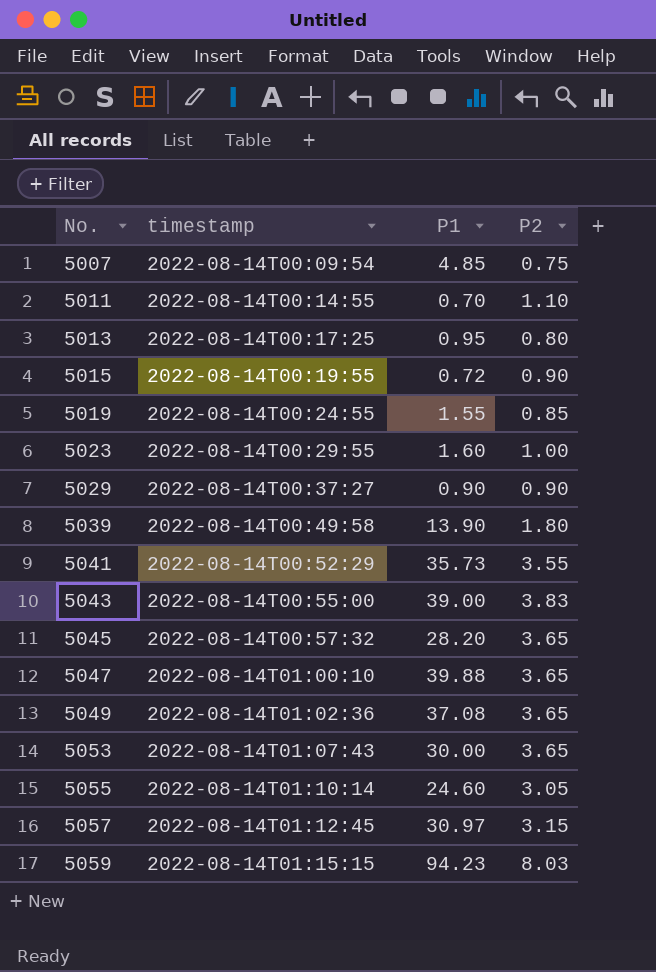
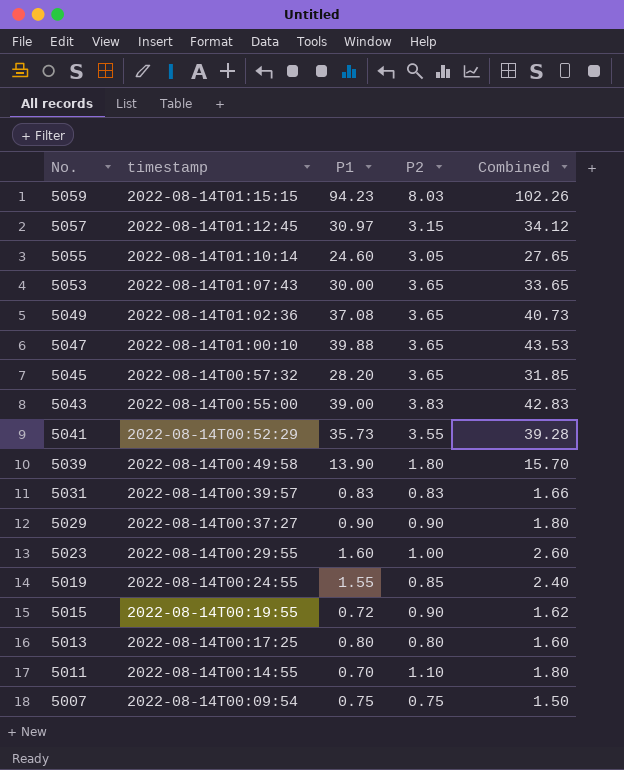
row order: No. ascending -> No. descending
column Combined | formula: none -> [P1] + [P2]
row 5031: none -> 2022-08-14T00:39:57 | 0.83 | 0.83 | 1.66
5013 | P1: 0.95 -> 0.80
5007 | P1: 4.85 -> 0.75

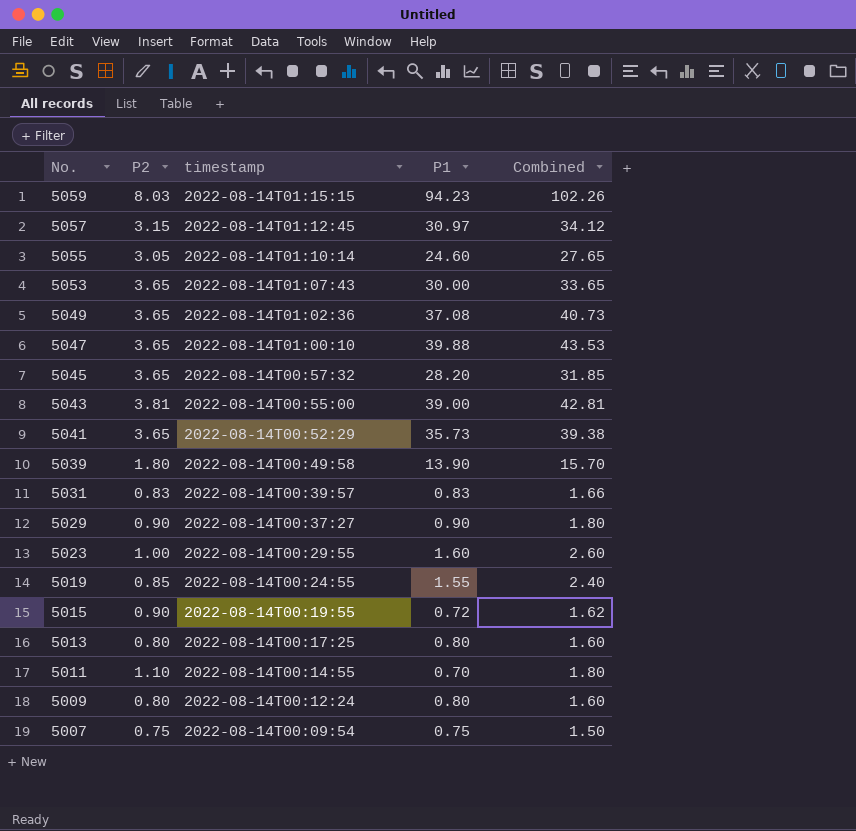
column P2 | position: 4 -> 2
5043 | P2: 3.83 -> 3.81
5043 | Combined: 42.83 -> 42.81
5041 | P2: 3.55 -> 3.65
5041 | Combined: 39.28 -> 39.38
row 5009: none -> 0.80 | 2022-08-14T00:12:24 | 0.80 | 1.60

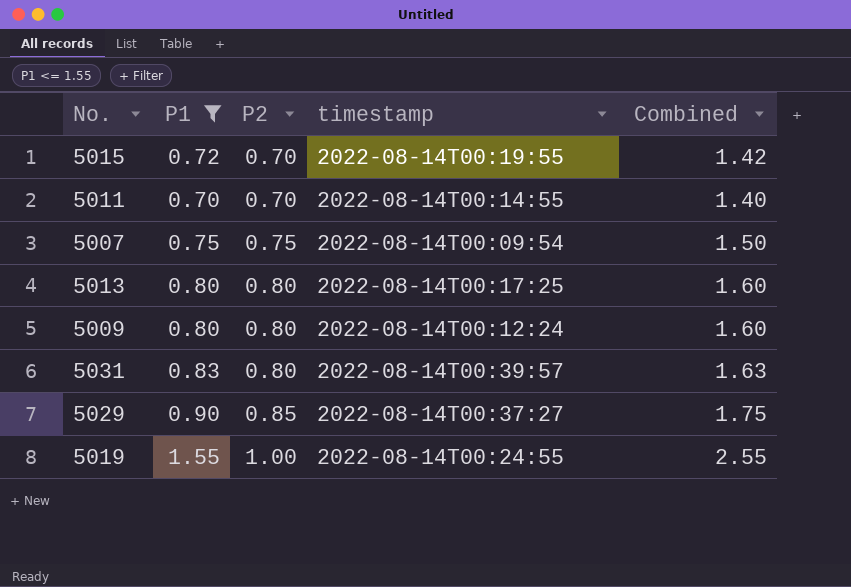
filter: none -> P1 <= 1.55
row order: No. descending -> P2 ascending
column P1 | position: 4 -> 2
5015 | P2: 0.90 -> 0.70
5015 | Combined: 1.62 -> 1.42
5011 | P2: 1.10 -> 0.70
5011 | Combined: 1.80 -> 1.40
5031 | P2: 0.83 -> 0.80
5031 | Combined: 1.66 -> 1.63
5029 | P2: 0.90 -> 0.85
5029 | Combined: 1.80 -> 1.75
5019 | P2: 0.85 -> 1.00
5019 | Combined: 2.40 -> 2.55

